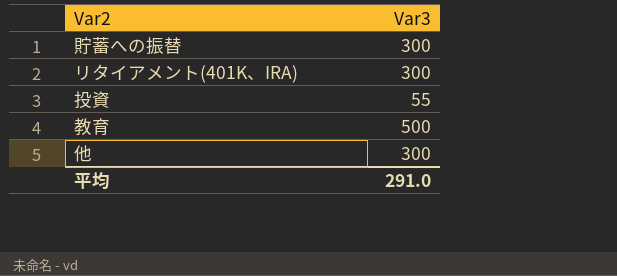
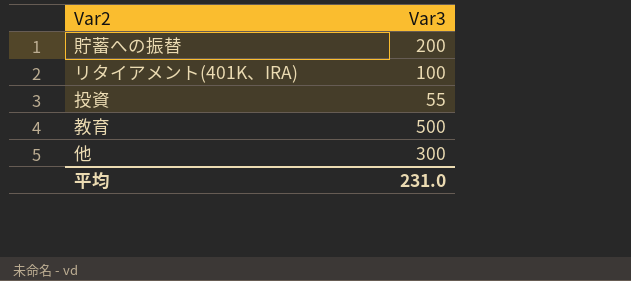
貯蓄への振替 | Var3: 300 -> 200
リタイアメント(401K、IRA) | Var3: 300 -> 100
平均 | Var3: 291.0 -> 231.0

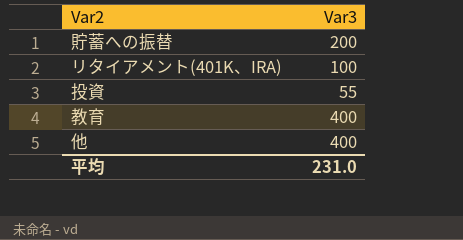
教育 | Var3: 500 -> 400
他 | Var3: 300 -> 400

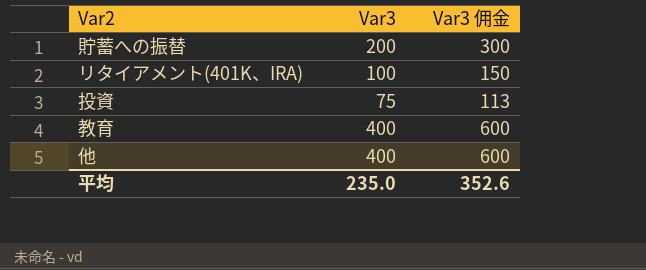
column Var3 佣金 | formula: none -> [Var3] * 1.5
投資 | Var3: 55 -> 75
平均 | Var3: 231.0 -> 235.0

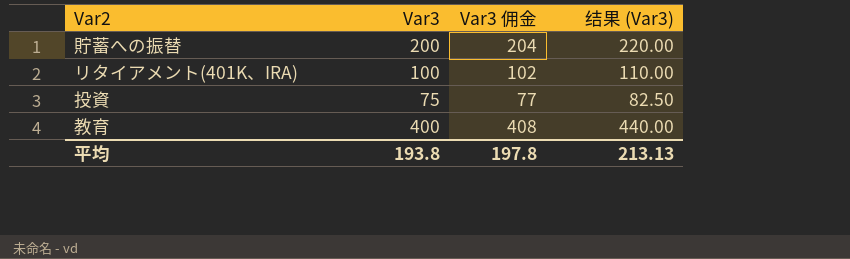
column Var3 佣金 | formula: [Var3] * 1.5 -> [Var3] * 1.02
column 结果 (Var3) | formula: none -> [Var3] * 1.1
row 他: 400 | 600 -> none
平均 | Var3: 235.0 -> 193.8
平均 | Var3 佣金: 352.6 -> 197.8

